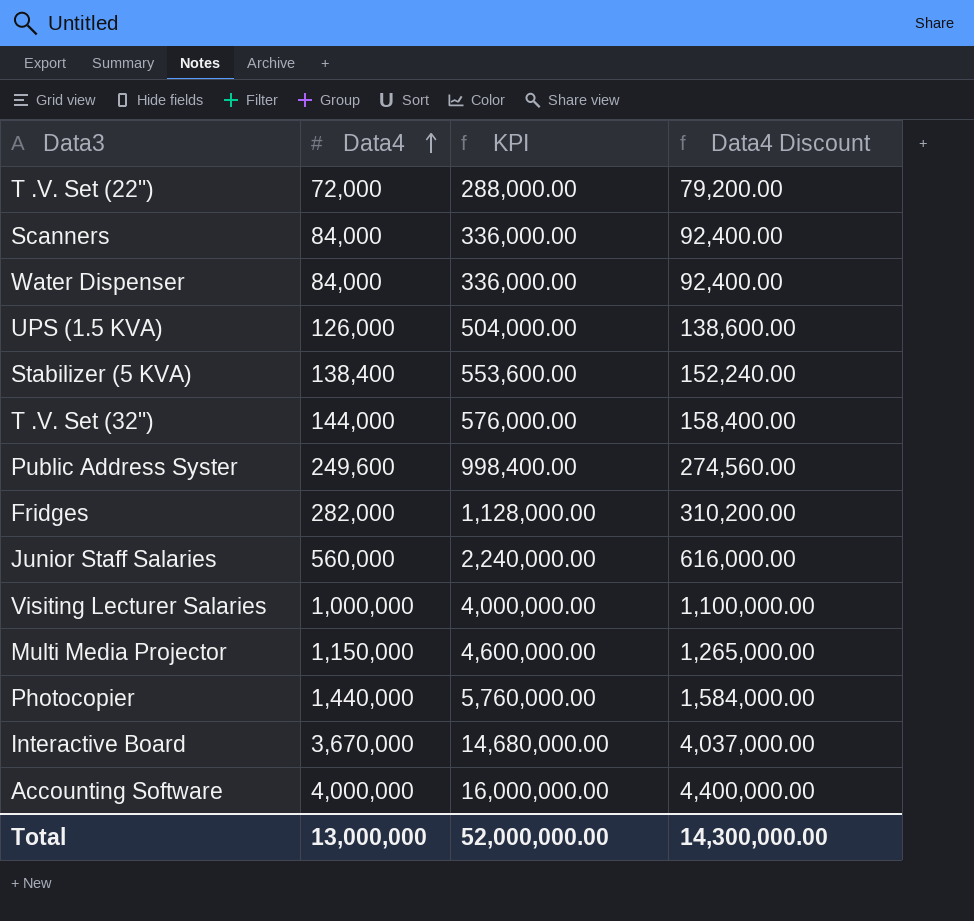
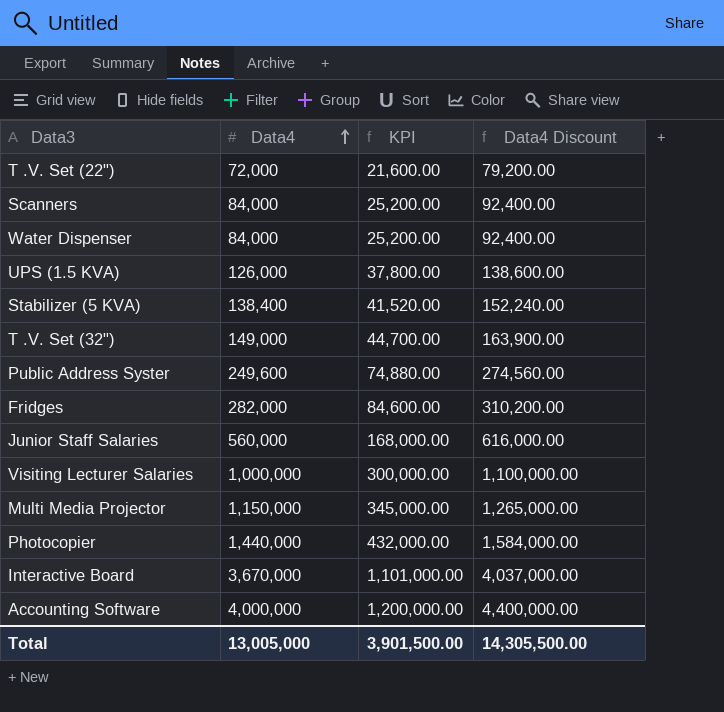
column KPI | formula: [Data4] * 4 -> [Data4] * 0.3
T .V. Set (32") | Data4: 144,000 -> 149,000
T .V. Set (32") | Data4 Discount: 158,400.00 -> 163,900.00
Total | Data4: 13,000,000 -> 13,005,000
Total | KPI: 52,000,000.00 -> 3,901,500.00
Total | Data4 Discount: 14,300,000.00 -> 14,305,500.00

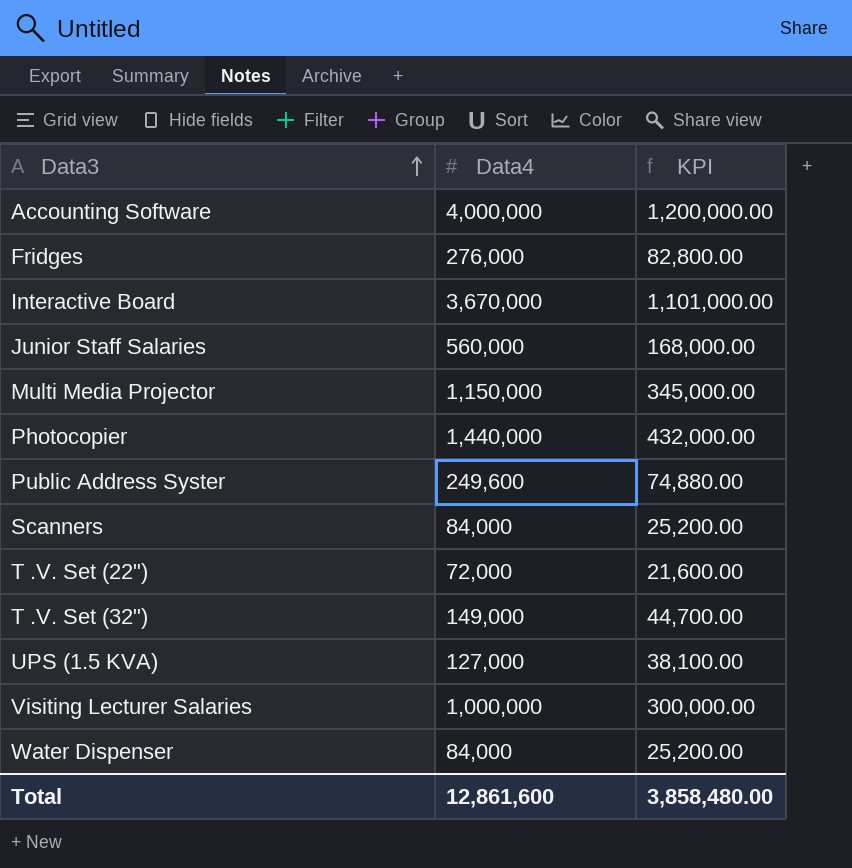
row order: Data4 ascending -> Data3 ascending
column Data4 Discount | formula: [Data4] * 1.1 -> none
row Stabilizer (5 KVA): 138,400 | 41,520.00 | 152,240.00 -> none
Fridges | Data4: 282,000 -> 276,000
Fridges | KPI: 84,600.00 -> 82,800.00
UPS (1.5 KVA) | Data4: 126,000 -> 127,000
UPS (1.5 KVA) | KPI: 37,800.00 -> 38,100.00
Total | Data4: 13,005,000 -> 12,861,600
Total | KPI: 3,901,500.00 -> 3,858,480.00

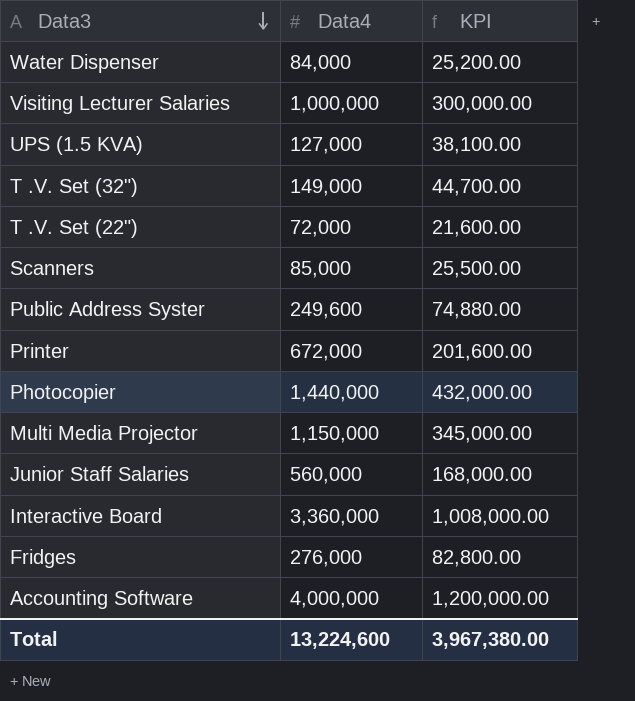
row order: Data3 ascending -> Data3 descending
Scanners | Data4: 84,000 -> 85,000
Scanners | KPI: 25,200.00 -> 25,500.00
row Printer: none -> 672,000 | 201,600.00
Interactive Board | Data4: 3,670,000 -> 3,360,000
Interactive Board | KPI: 1,101,000.00 -> 1,008,000.00
Total | Data4: 12,861,600 -> 13,224,600
Total | KPI: 3,858,480.00 -> 3,967,380.00

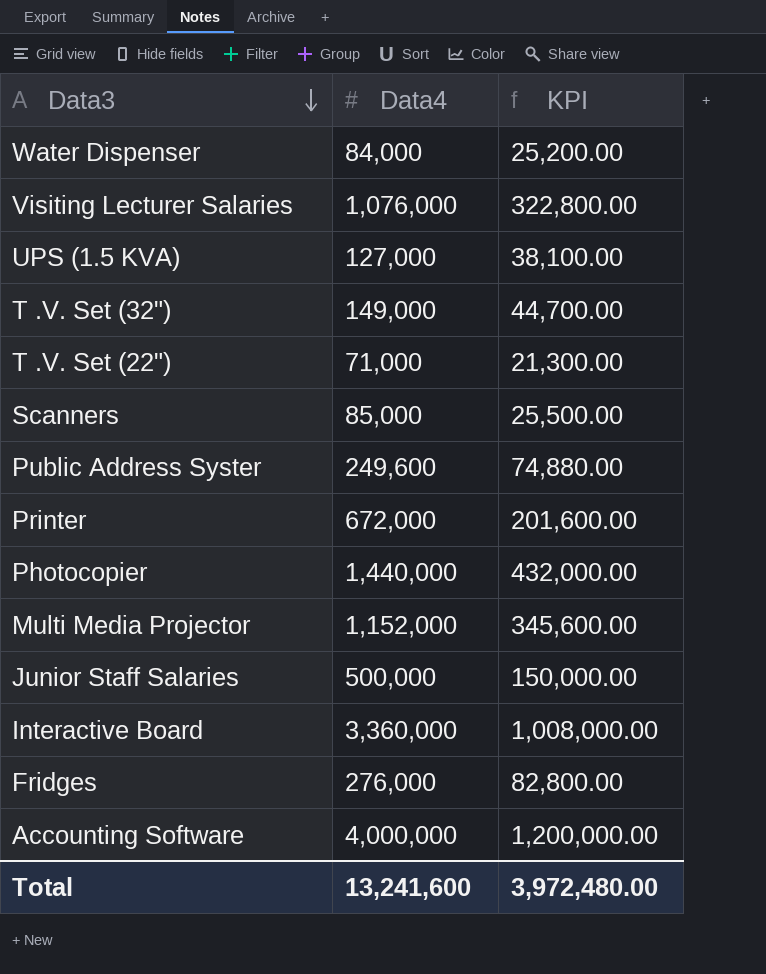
Visiting Lecturer Salaries | Data4: 1,000,000 -> 1,076,000
Visiting Lecturer Salaries | KPI: 300,000.00 -> 322,800.00
T .V. Set (22") | Data4: 72,000 -> 71,000
T .V. Set (22") | KPI: 21,600.00 -> 21,300.00
Multi Media Projector | Data4: 1,150,000 -> 1,152,000
Multi Media Projector | KPI: 345,000.00 -> 345,600.00
Junior Staff Salaries | Data4: 560,000 -> 500,000
Junior Staff Salaries | KPI: 168,000.00 -> 150,000.00
Total | Data4: 13,224,600 -> 13,241,600
Total | KPI: 3,967,380.00 -> 3,972,480.00

